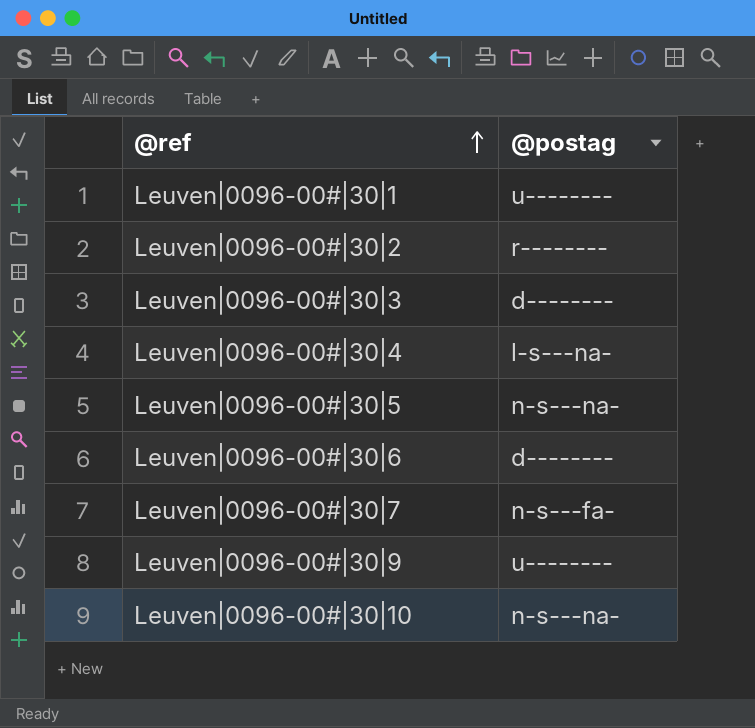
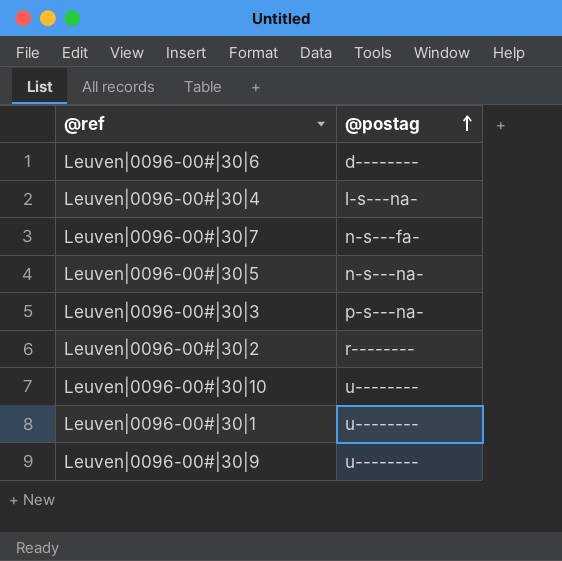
row order: @ref ascending -> @postag ascending
Leuven|0096-00#|30|3 | @postag: d-------- -> p-s---na-
Leuven|0096-00#|30|10 | @postag: n-s---na- -> u--------

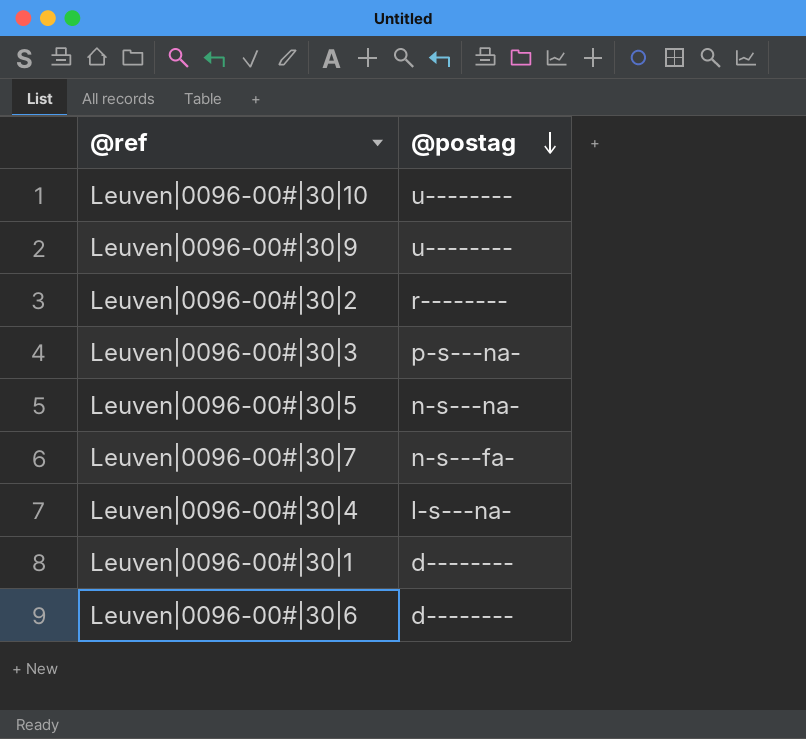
row order: @postag ascending -> @postag descending
Leuven|0096-00#|30|1 | @postag: u-------- -> d--------

